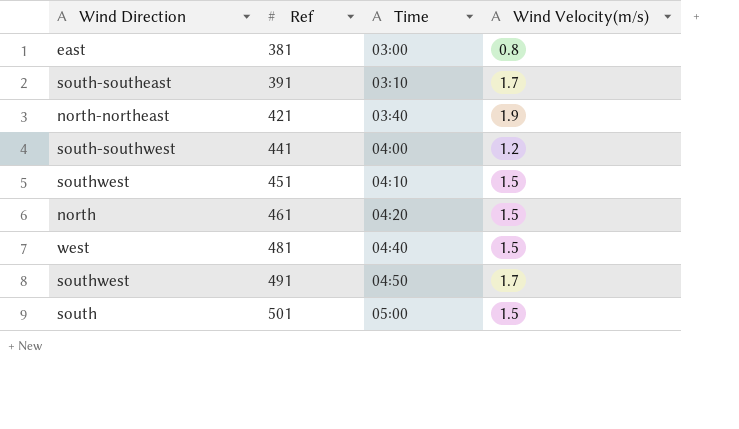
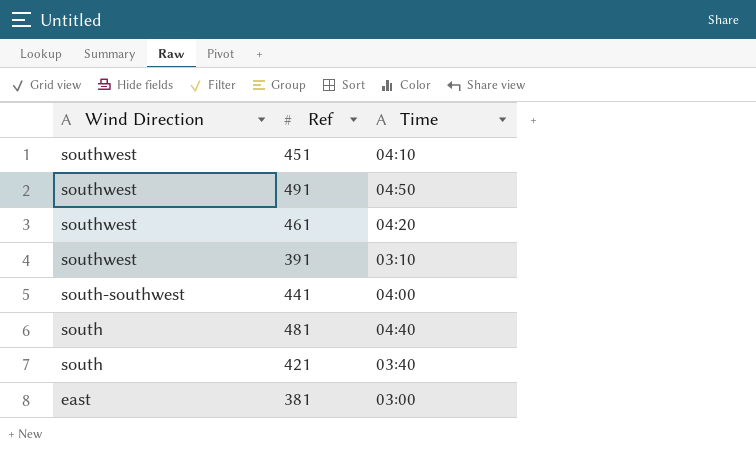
row order: Ref ascending -> Wind Direction descending
column Wind Velocity(m/s) | position: 4 -> none
row 501: south | 05:00 | 1.5 -> none
461 | Wind Direction: north -> southwest
391 | Wind Direction: south-southeast -> southwest
481 | Wind Direction: west -> south
421 | Wind Direction: north-northeast -> south

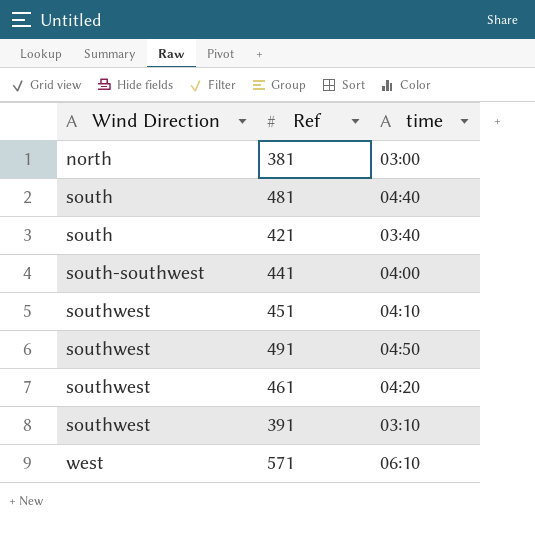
row order: Wind Direction descending -> Wind Direction ascending
column name: Time -> time
381 | Wind Direction: east -> north
row 571: none -> west | 06:10

